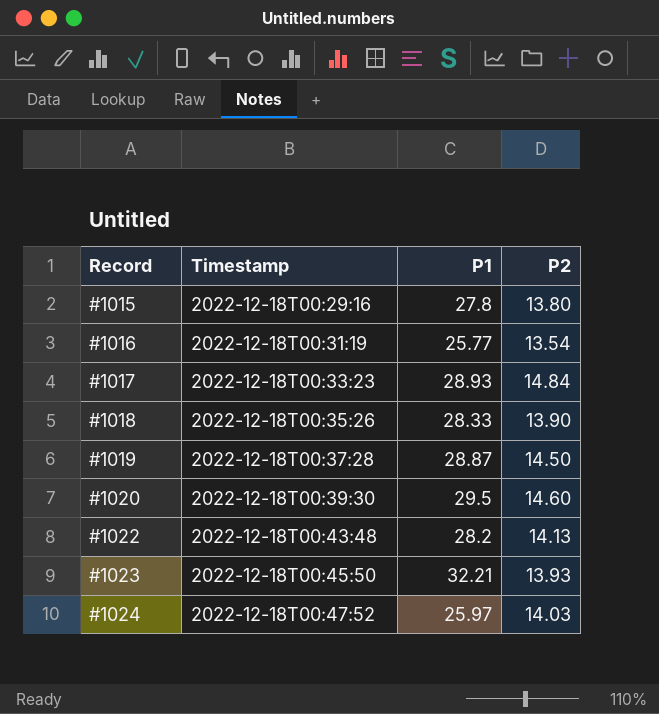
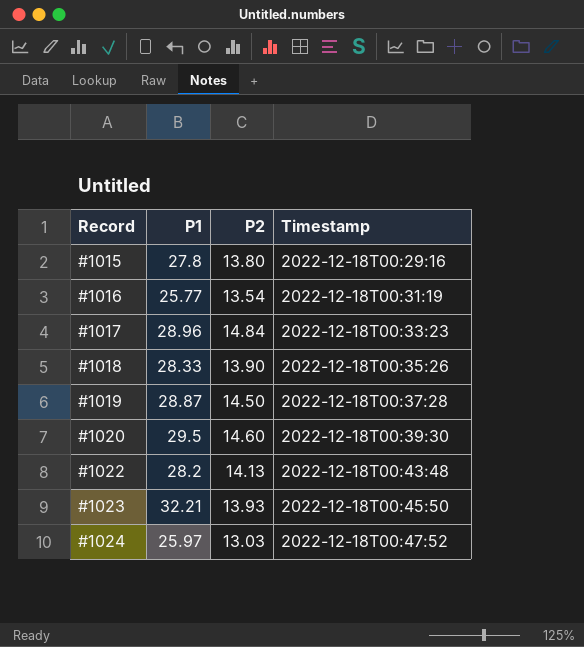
column Timestamp | position: 2 -> 4
#1017 | P1: 28.93 -> 28.96
#1024 | P2: 14.03 -> 13.03

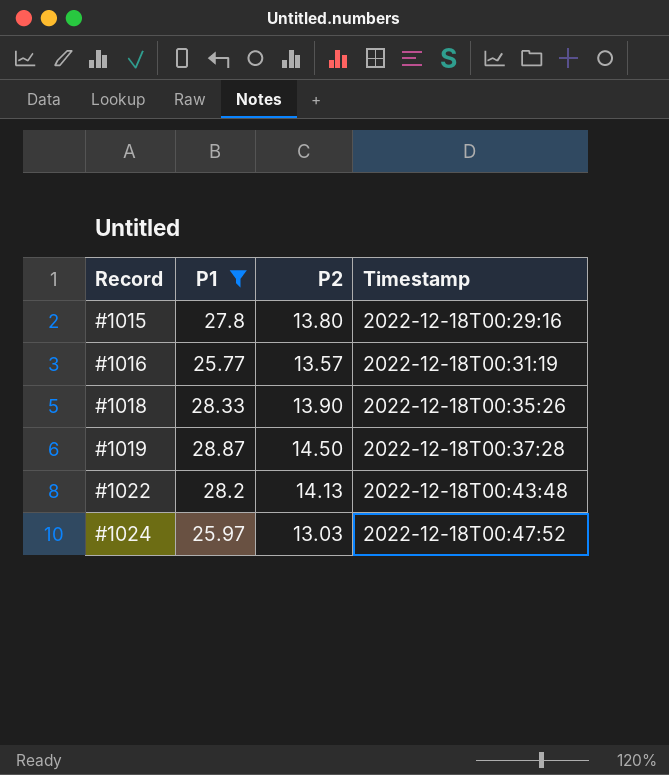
filter: none -> P1 <= 28.87
#1016 | P2: 13.54 -> 13.57

